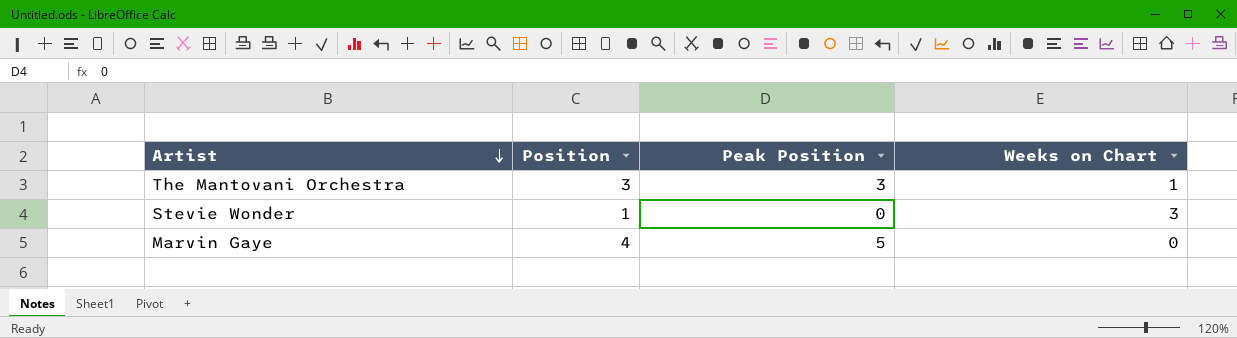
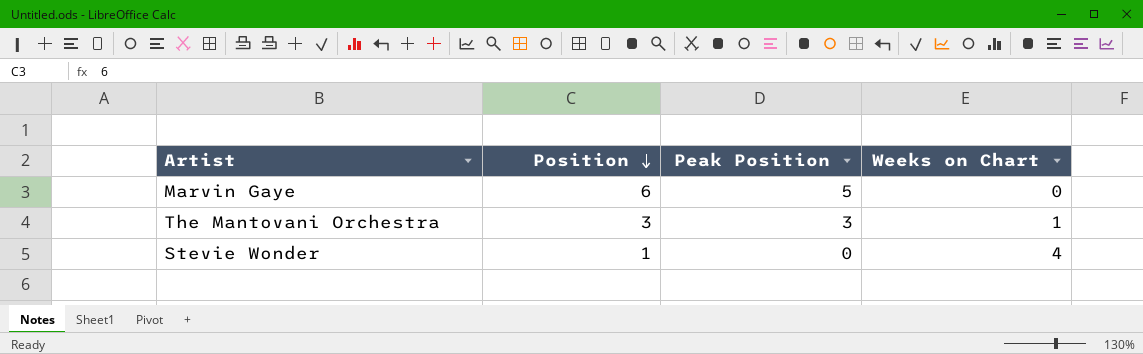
row order: Artist descending -> Position descending
Marvin Gaye | Position: 4 -> 6
Stevie Wonder | Weeks on Chart: 3 -> 4

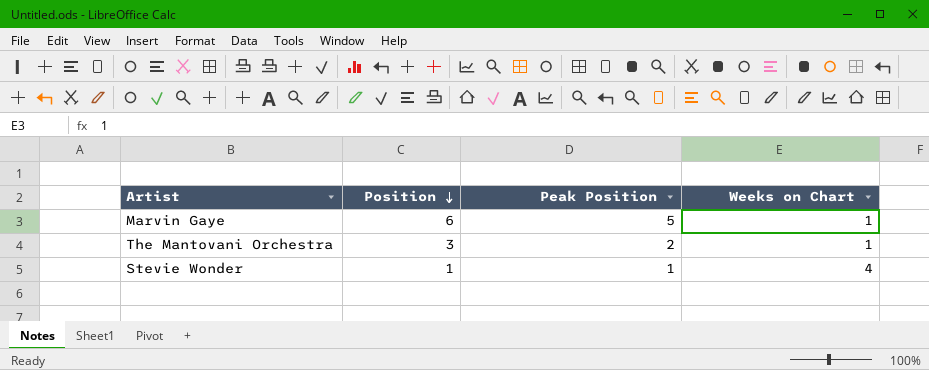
Marvin Gaye | Weeks on Chart: 0 -> 1
The Mantovani Orchestra | Peak Position: 3 -> 2
Stevie Wonder | Peak Position: 0 -> 1

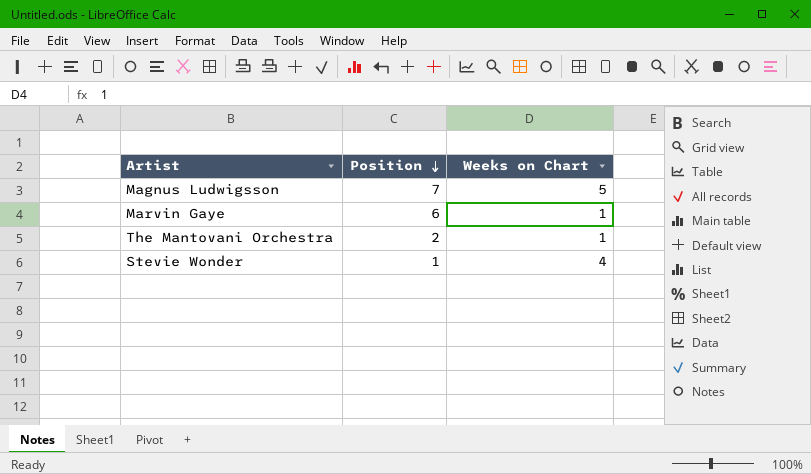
column Peak Position | position: 3 -> none
row Magnus Ludwigsson: none -> 7 | 5
The Mantovani Orchestra | Position: 3 -> 2

